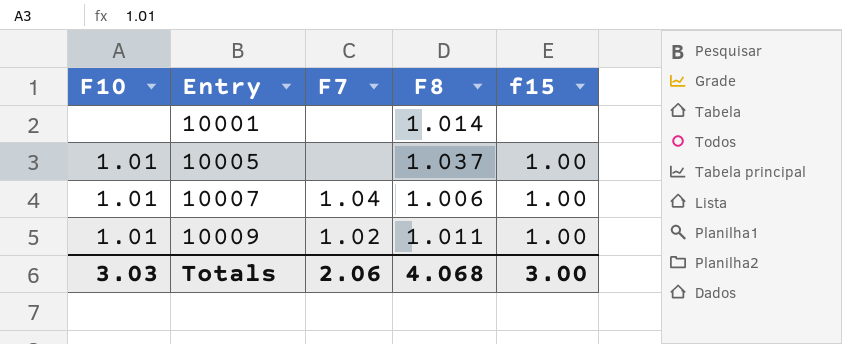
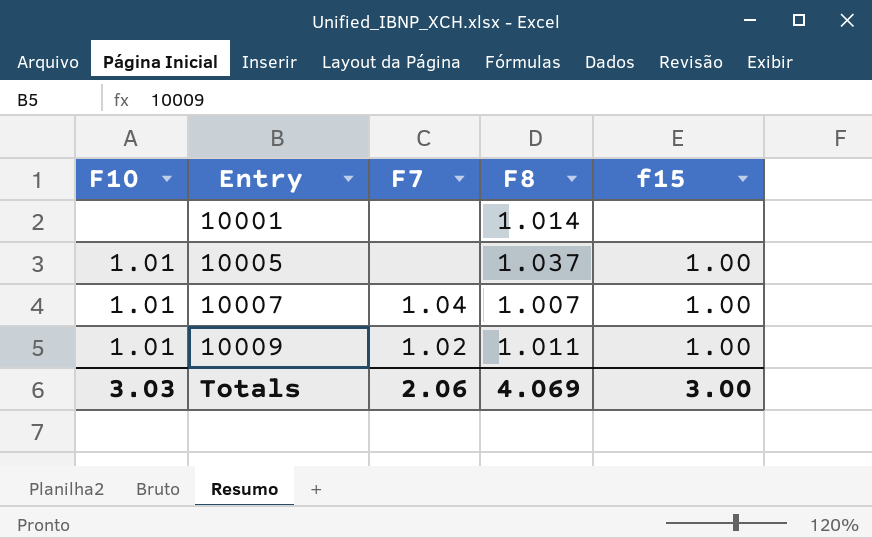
10007 | F8: 1.006 -> 1.007
Totals | F8: 4.068 -> 4.069

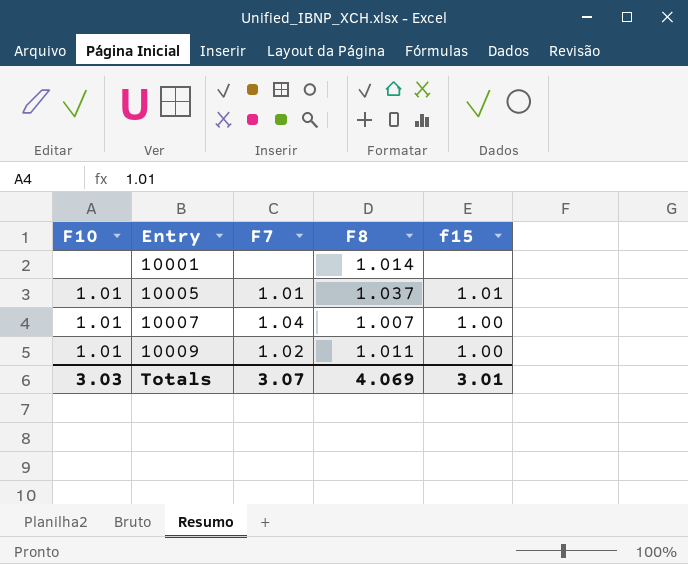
10005 | F7: none -> 1.01
10005 | f15: 1.00 -> 1.01
Totals | F7: 2.06 -> 3.07
Totals | f15: 3.00 -> 3.01

